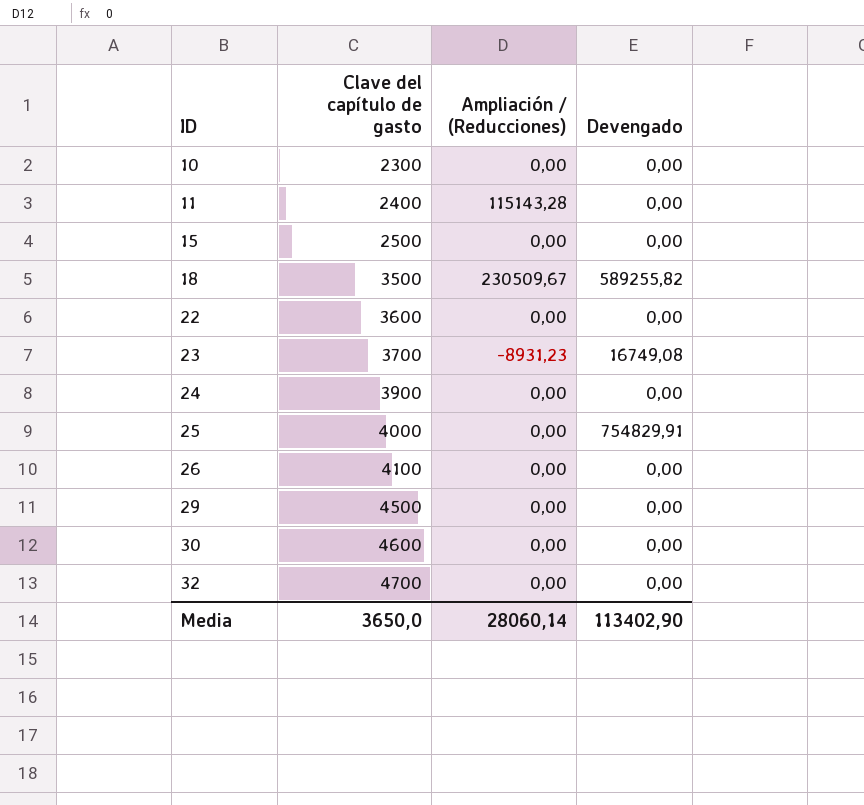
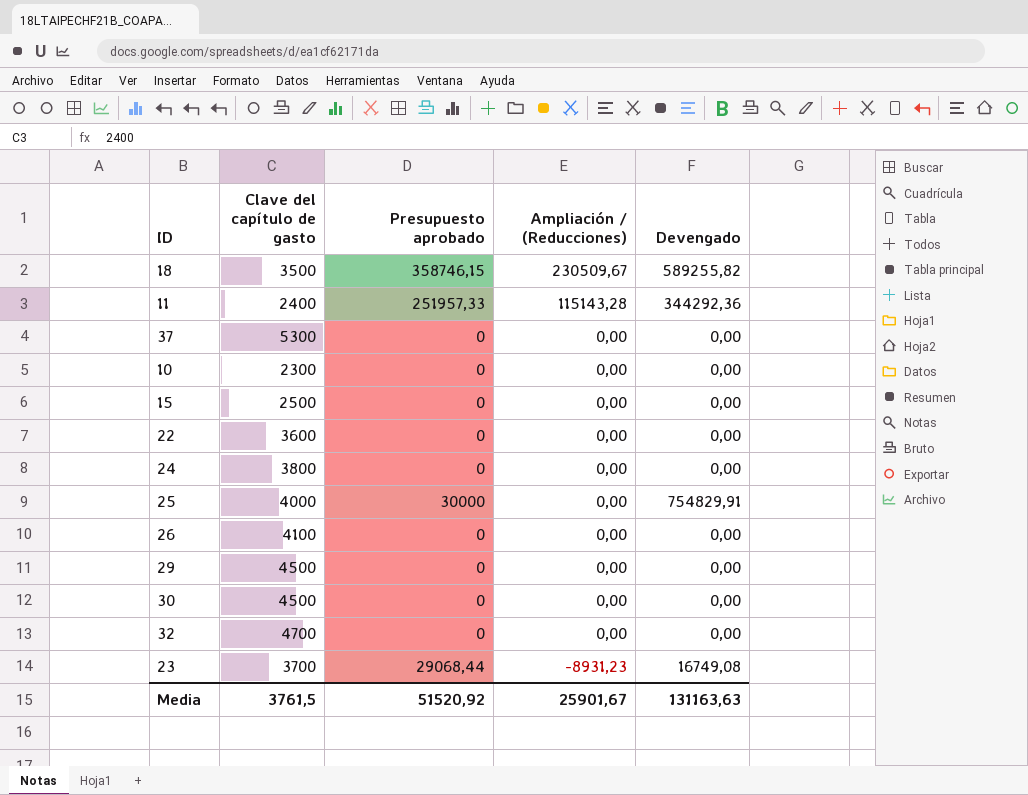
row order: ID ascending -> Ampliación / (Reducciones) descending
column Presupuesto aprobado | position: none -> 3
11 | Devengado: 0,00 -> 344292,36
row 37: none -> 5300 | 0 | 0,00 | 0,00
24 | Clave del capítulo de gasto: 3900 -> 3800
30 | Clave del capítulo de gasto: 4600 -> 4500
Media | Clave del capítulo de gasto: 3650,0 -> 3761,5
Media | Ampliación / (Reducciones): 28060,14 -> 25901,67
Media | Devengado: 113402,90 -> 131163,63

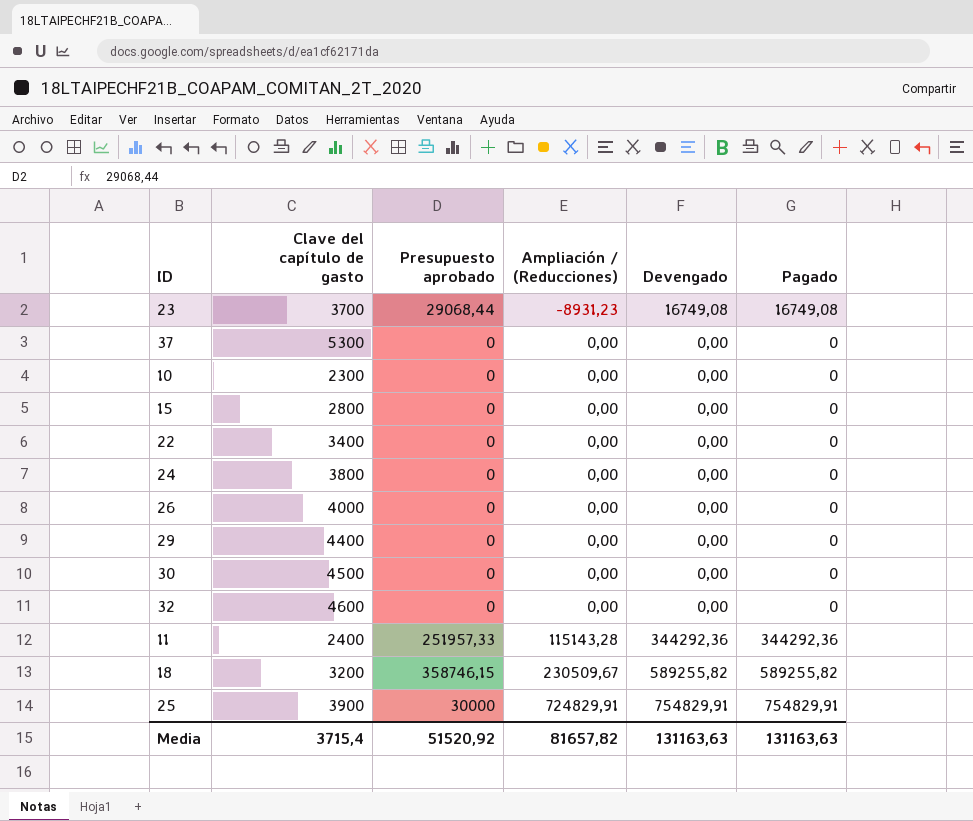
row order: Ampliación / (Reducciones) descending -> Ampliación / (Reducciones) ascending
column Pagado | position: none -> 6
15 | Clave del capítulo de gasto: 2500 -> 2800
22 | Clave del capítulo de gasto: 3600 -> 3400
26 | Clave del capítulo de gasto: 4100 -> 4000
29 | Clave del capítulo de gasto: 4500 -> 4400
32 | Clave del capítulo de gasto: 4700 -> 4600
18 | Clave del capítulo de gasto: 3500 -> 3200
25 | Clave del capítulo de gasto: 4000 -> 3900
25 | Ampliación / (Reducciones): 0,00 -> 724829,91
Media | Clave del capítulo de gasto: 3761,5 -> 3715,4
Media | Ampliación / (Reducciones): 25901,67 -> 81657,82

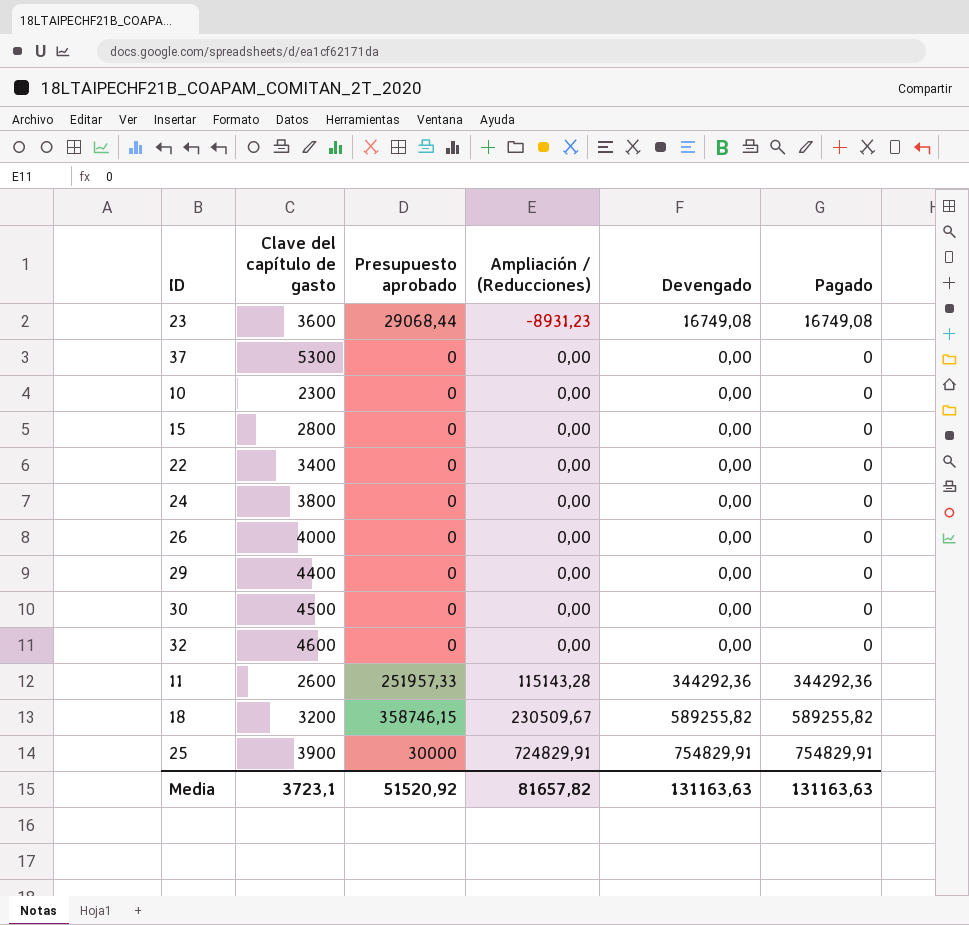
23 | Clave del capítulo de gasto: 3700 -> 3600
11 | Clave del capítulo de gasto: 2400 -> 2600
Media | Clave del capítulo de gasto: 3715,4 -> 3723,1

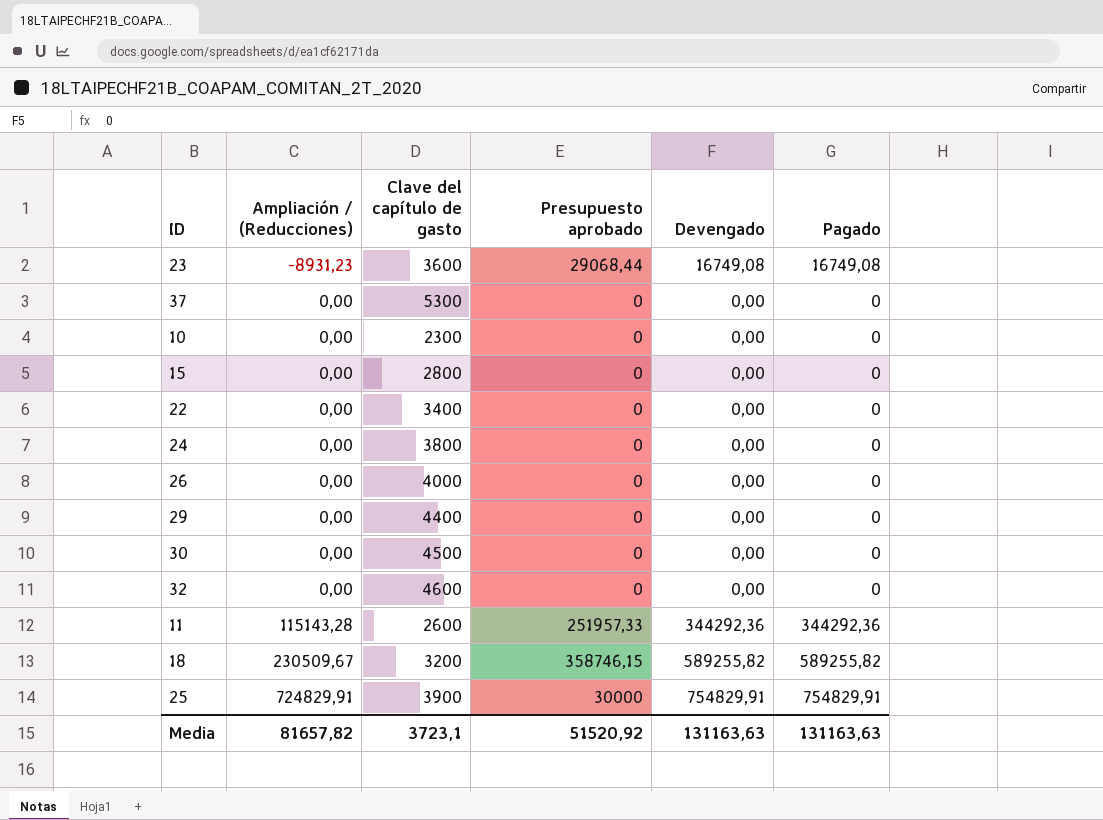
column Ampliación / (Reducciones) | position: 4 -> 2

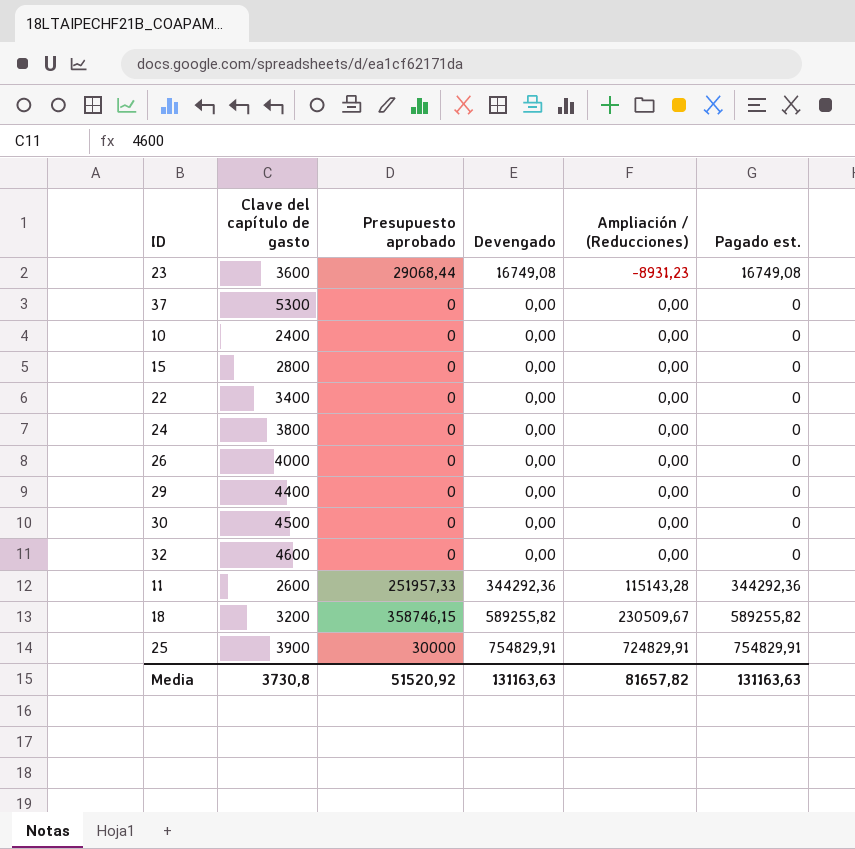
column Ampliación / (Reducciones) | position: 2 -> 5
column name: Pagado -> Pagado est.
10 | Clave del capítulo de gasto: 2300 -> 2400
Media | Clave del capítulo de gasto: 3723,1 -> 3730,8

